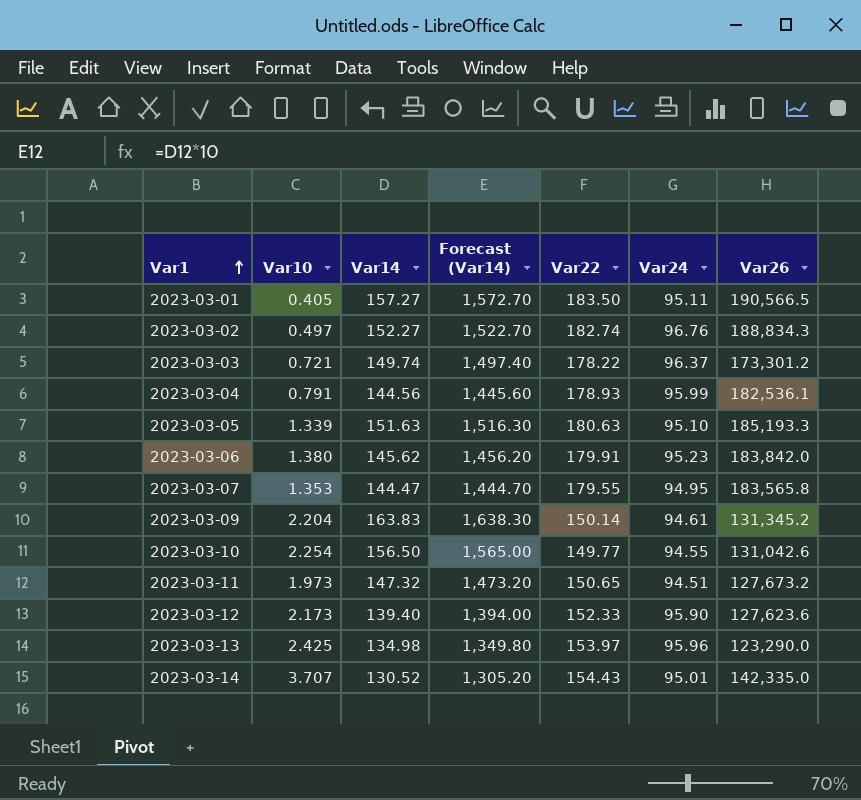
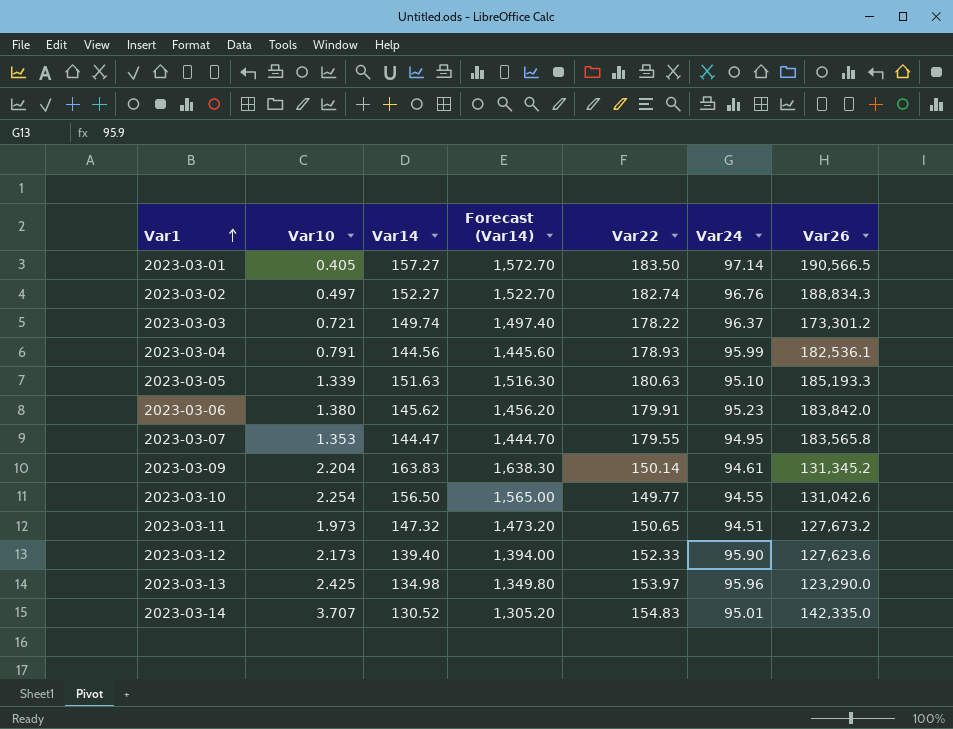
2023-03-01 | Var24: 95.11 -> 97.14
2023-03-14 | Var22: 154.43 -> 154.83

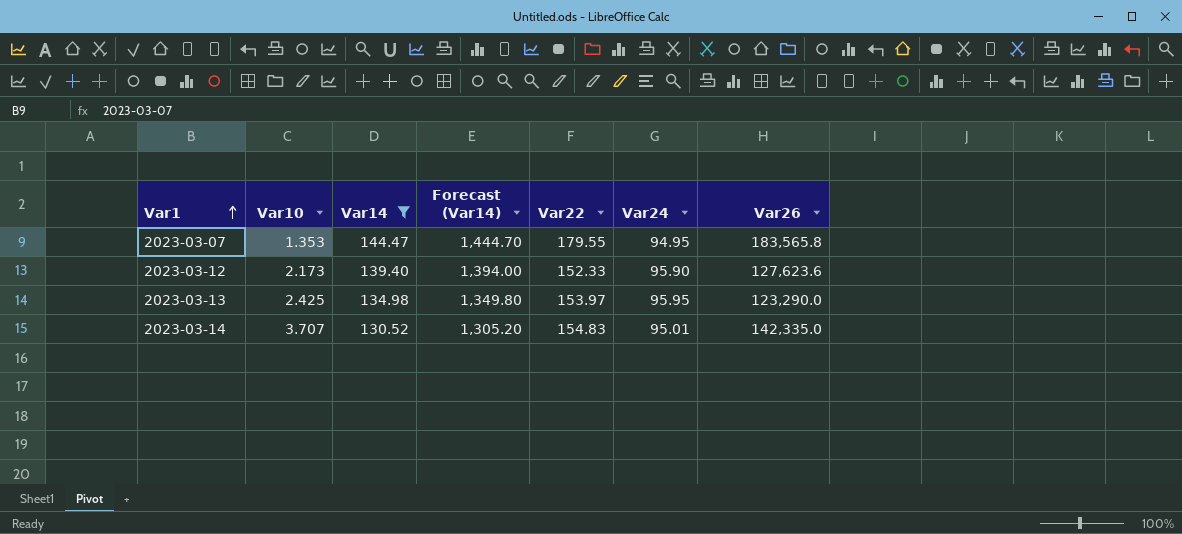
filter: none -> Var14 <= 144.47
2023-03-13 | Var24: 95.96 -> 95.95

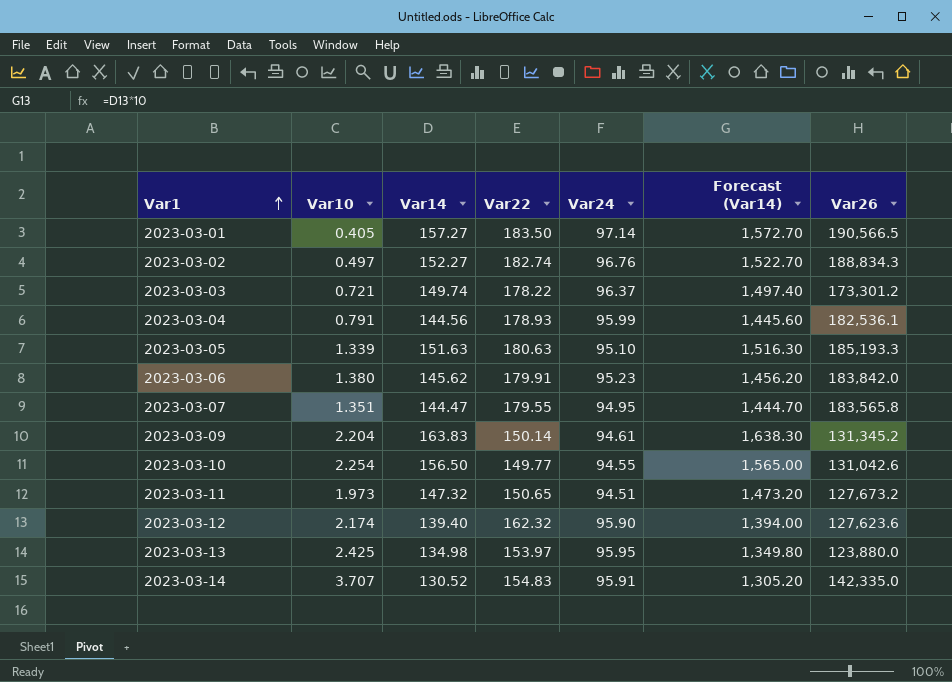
filter: Var14 <= 144.47 -> none
column Forecast (Var14) | position: 4 -> 6
2023-03-07 | Var10: 1.353 -> 1.351
2023-03-12 | Var10: 2.173 -> 2.174
2023-03-12 | Var22: 152.33 -> 162.32
2023-03-13 | Var26: 123,290.0 -> 123,880.0
2023-03-14 | Var24: 95.01 -> 95.91

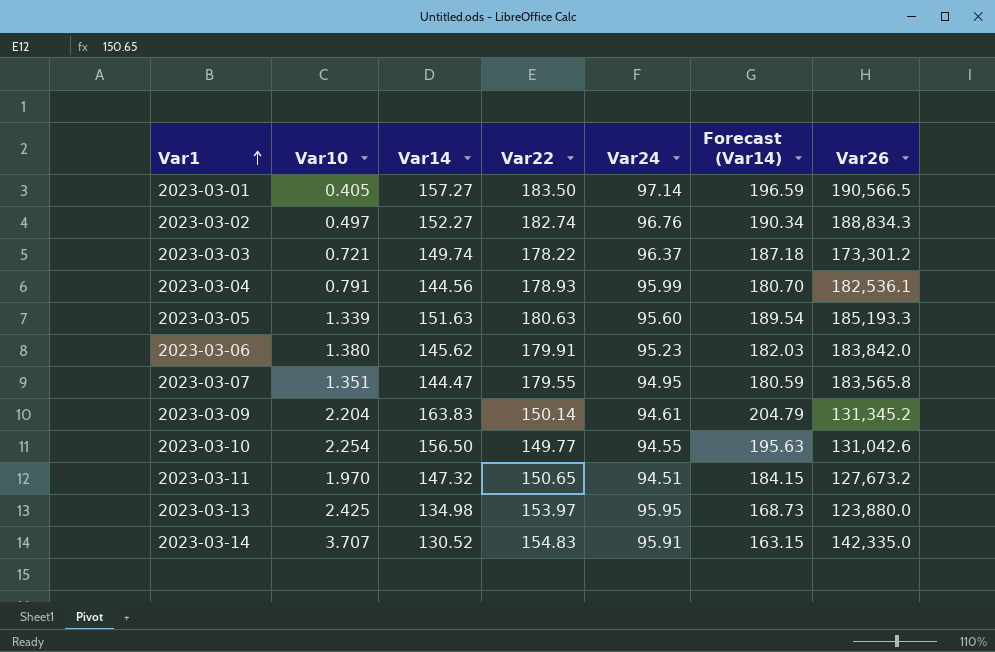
column Forecast (Var14) | formula: [Var14] * 10 -> [Var14] * 1.25
row 2023-03-12: 2.174 | 139.40 | 162.32 | 95.90 | 1,394.00 | 127,623.6 -> none
2023-03-05 | Var24: 95.10 -> 95.60
2023-03-11 | Var10: 1.973 -> 1.970

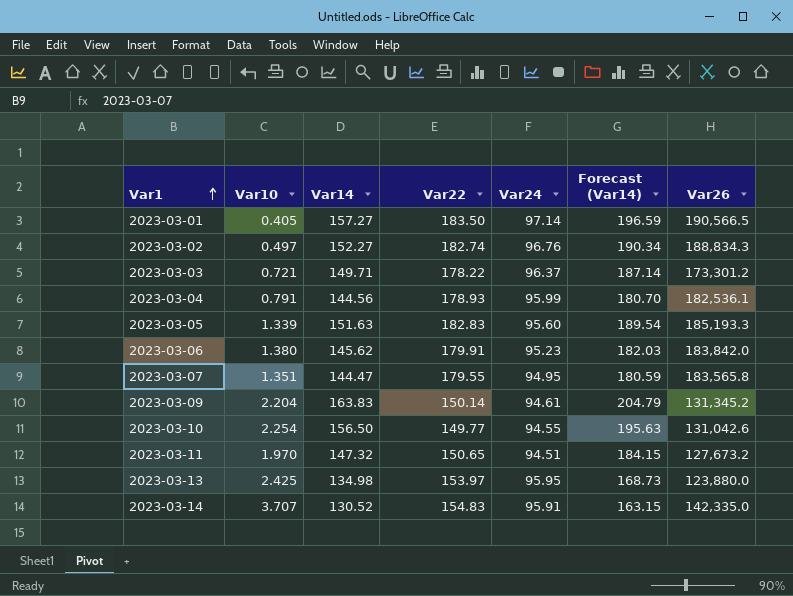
2023-03-03 | Var14: 149.74 -> 149.71
2023-03-03 | Forecast (Var14): 187.18 -> 187.14
2023-03-05 | Var22: 180.63 -> 182.83

